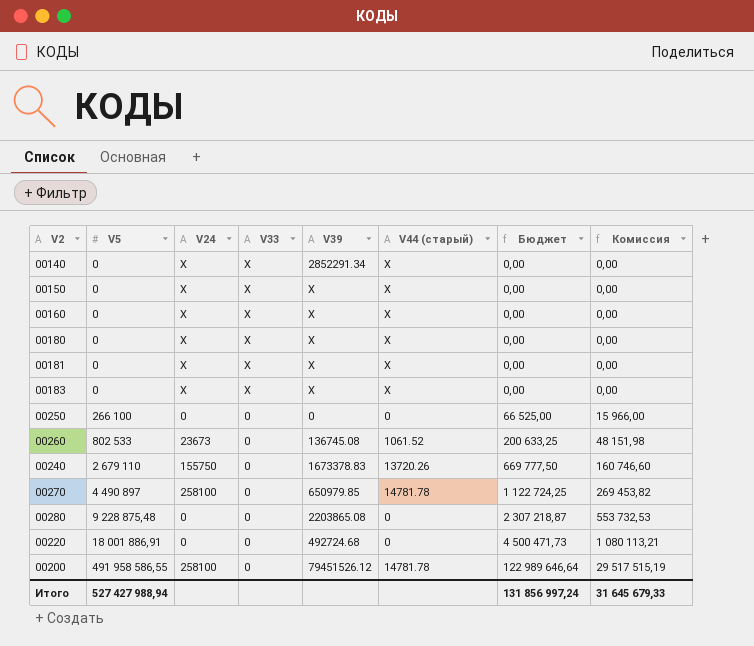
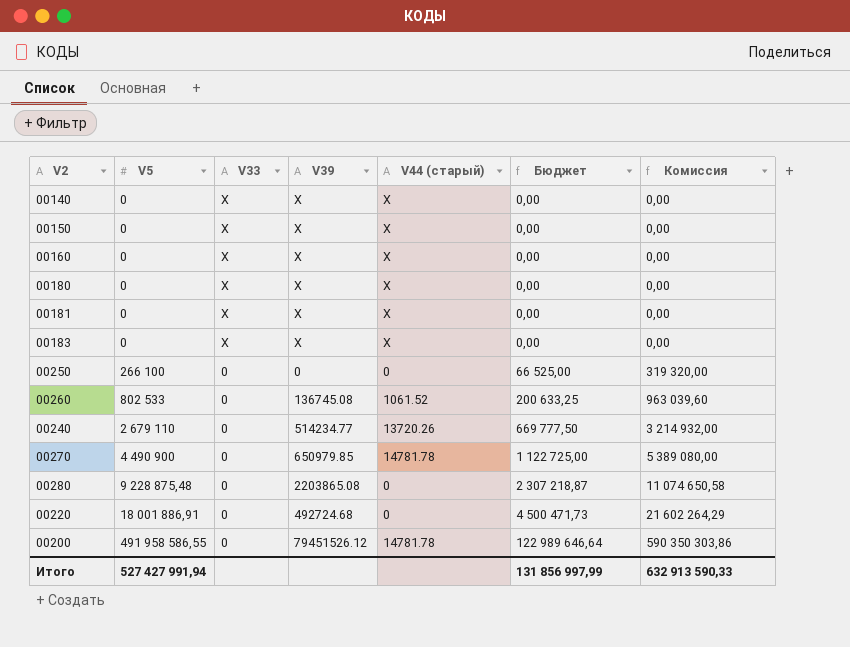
column V24 | position: 3 -> none
column Комиссия | formula: [V5] * 0,06 -> [V5] * 1,2
00140 | V39: 2852291.34 -> X
00240 | V39: 1673378.83 -> 514234.77
00270 | V5: 4 490 897 -> 4 490 900
00270 | Бюджет: 1 122 724,25 -> 1 122 725,00
Итого | V5: 527 427 988,94 -> 527 427 991,94
Итого | Бюджет: 131 856 997,24 -> 131 856 997,99
Итого | Комиссия: 31 645 679,33 -> 632 913 590,33

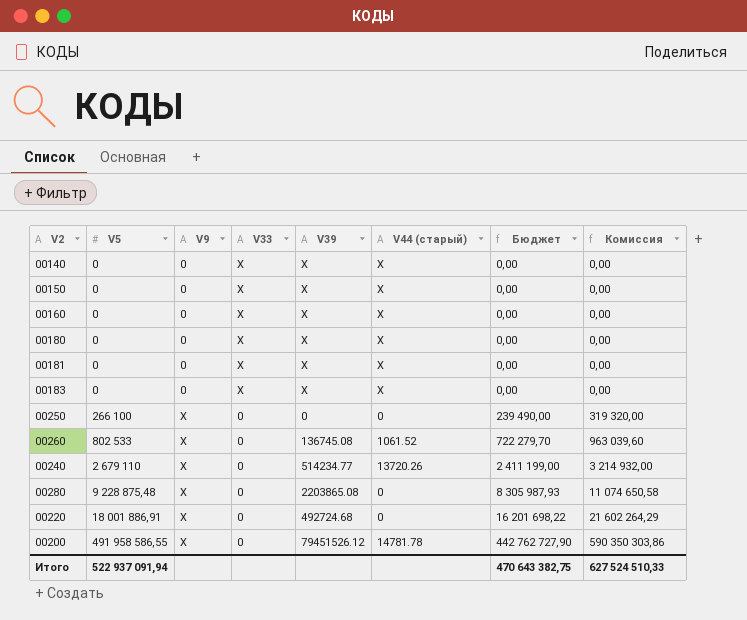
column V9 | position: none -> 3
column Бюджет | formula: [V5] * 0,25 -> [V5] * 0,9
row 00270: 4 490 900 | 0 | 650979.85 | 14781.78 | 1 122 725,00 | 5 389 080,00 -> none
Итого | V5: 527 427 991,94 -> 522 937 091,94
Итого | Бюджет: 131 856 997,99 -> 470 643 382,75
Итого | Комиссия: 632 913 590,33 -> 627 524 510,33

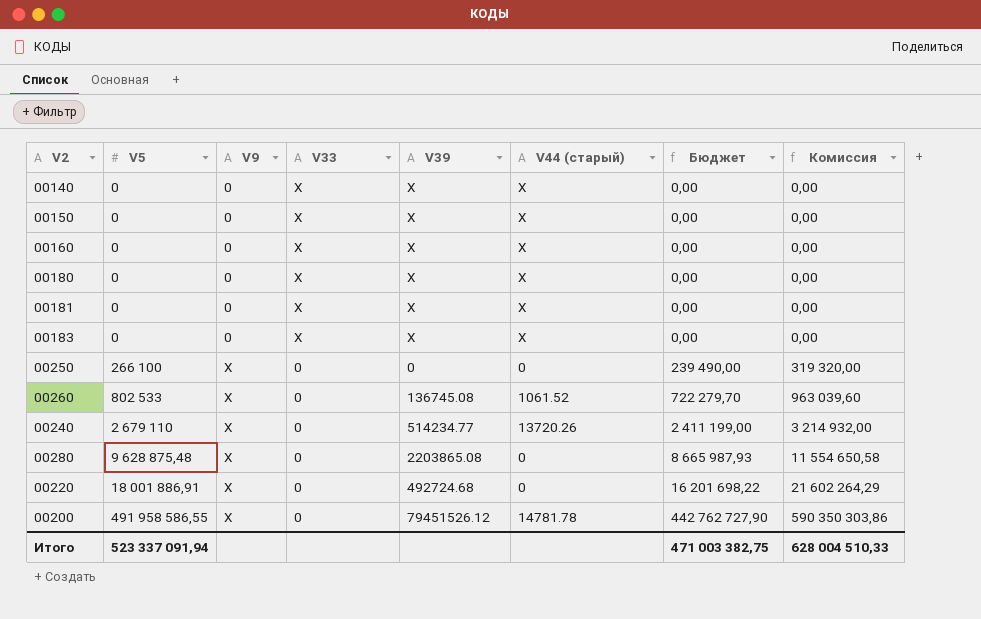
00280 | V5: 9 228 875,48 -> 9 628 875,48
00280 | Бюджет: 8 305 987,93 -> 8 665 987,93
00280 | Комиссия: 11 074 650,58 -> 11 554 650,58
Итого | V5: 522 937 091,94 -> 523 337 091,94
Итого | Бюджет: 470 643 382,75 -> 471 003 382,75
Итого | Комиссия: 627 524 510,33 -> 628 004 510,33

